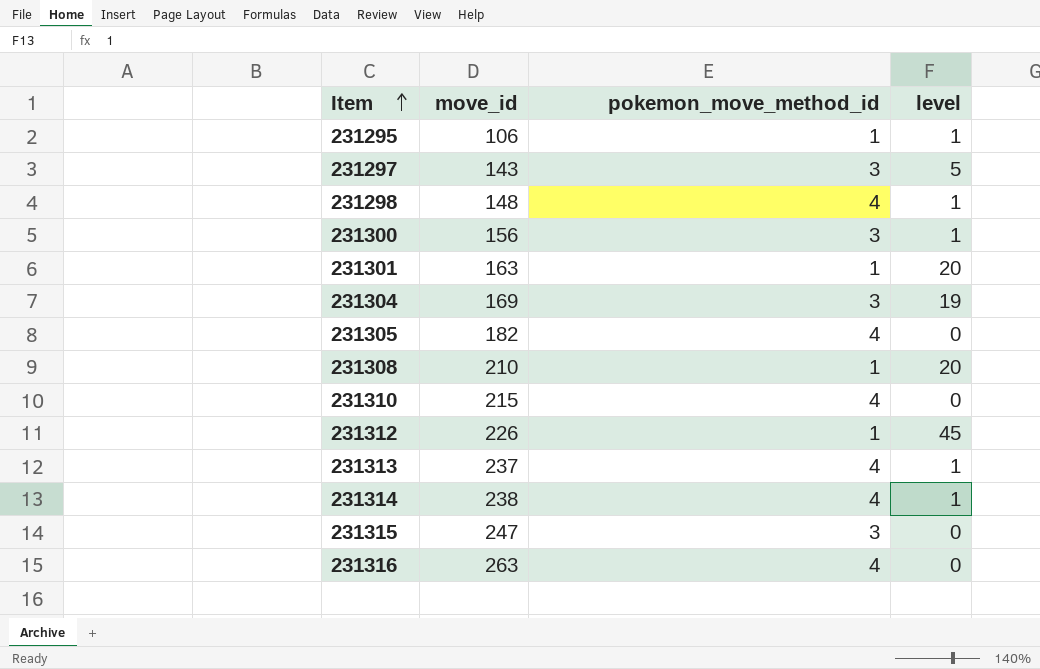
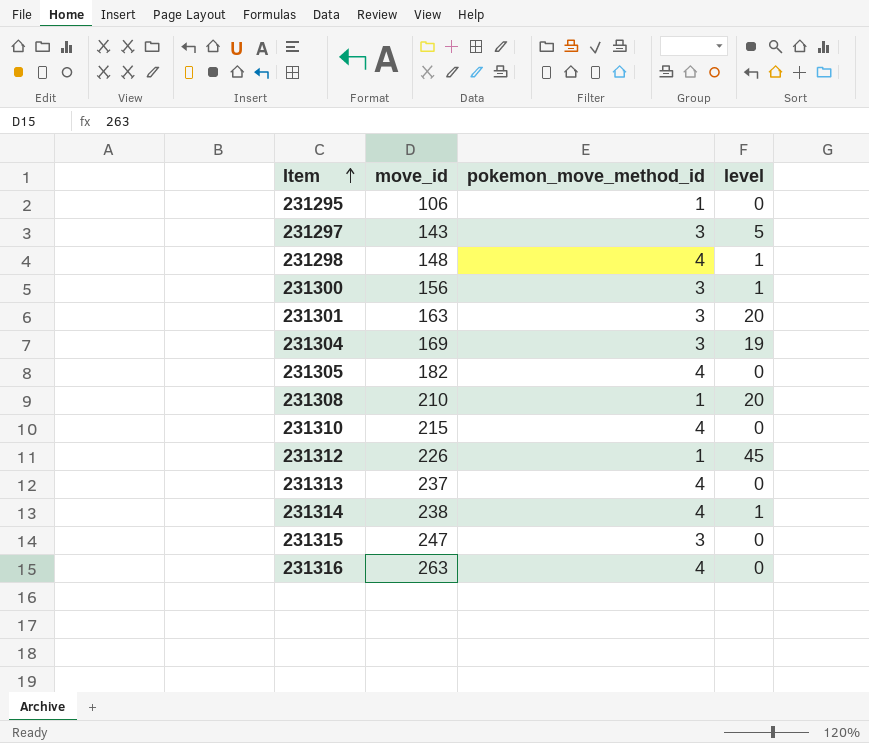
231295 | level: 1 -> 0
231301 | pokemon_move_method_id: 1 -> 3
231313 | level: 1 -> 0

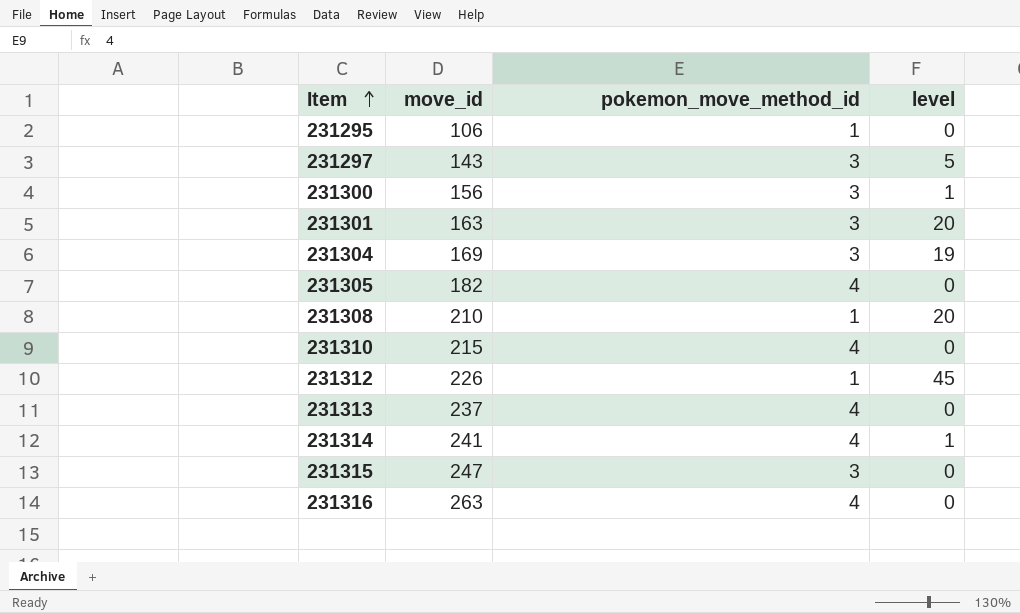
row 231298: 148 | 4 | 1 -> none
231314 | move_id: 238 -> 241

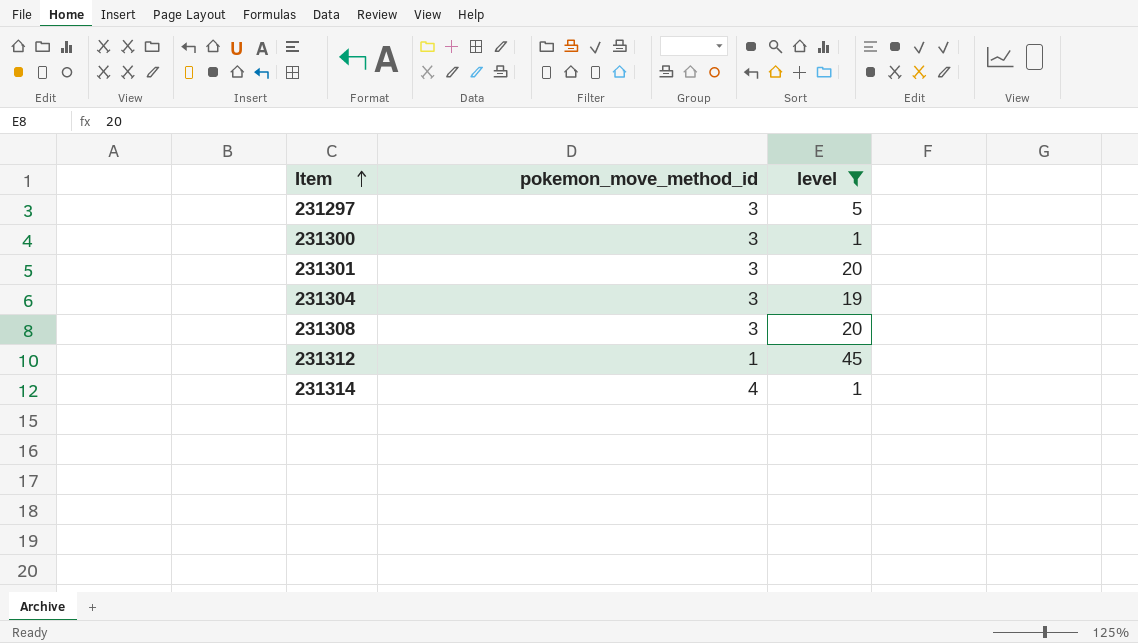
filter: none -> level != 0
column move_id | position: 2 -> none
231308 | pokemon_move_method_id: 1 -> 3

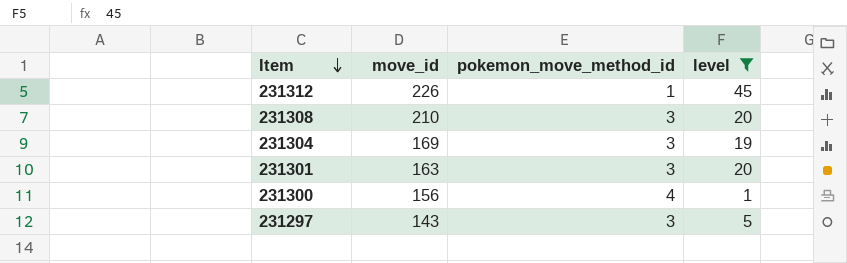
row order: Item ascending -> Item descending
column move_id | position: none -> 2
row 231314: 4 | 1 -> none
231300 | pokemon_move_method_id: 3 -> 4

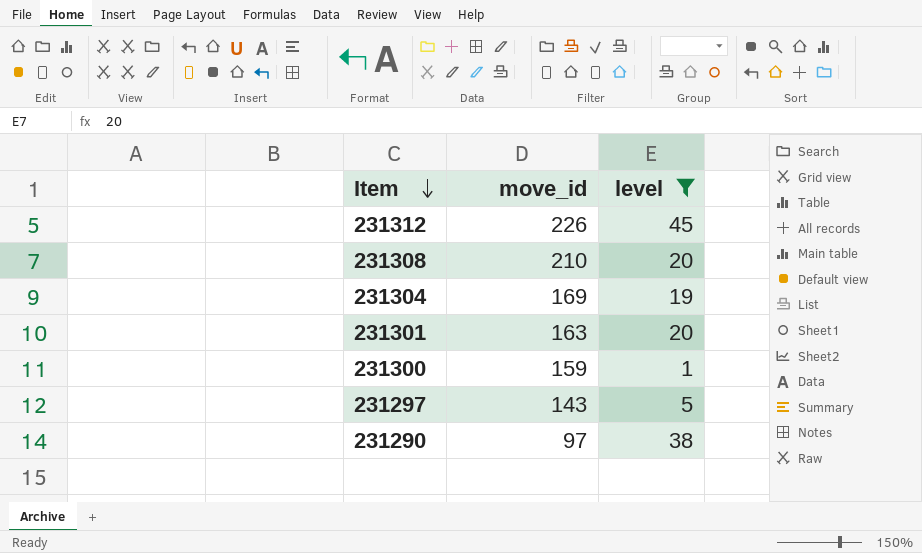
column pokemon_move_method_id | position: 3 -> none
231300 | move_id: 156 -> 159
row 231290: none -> 97 | 38

